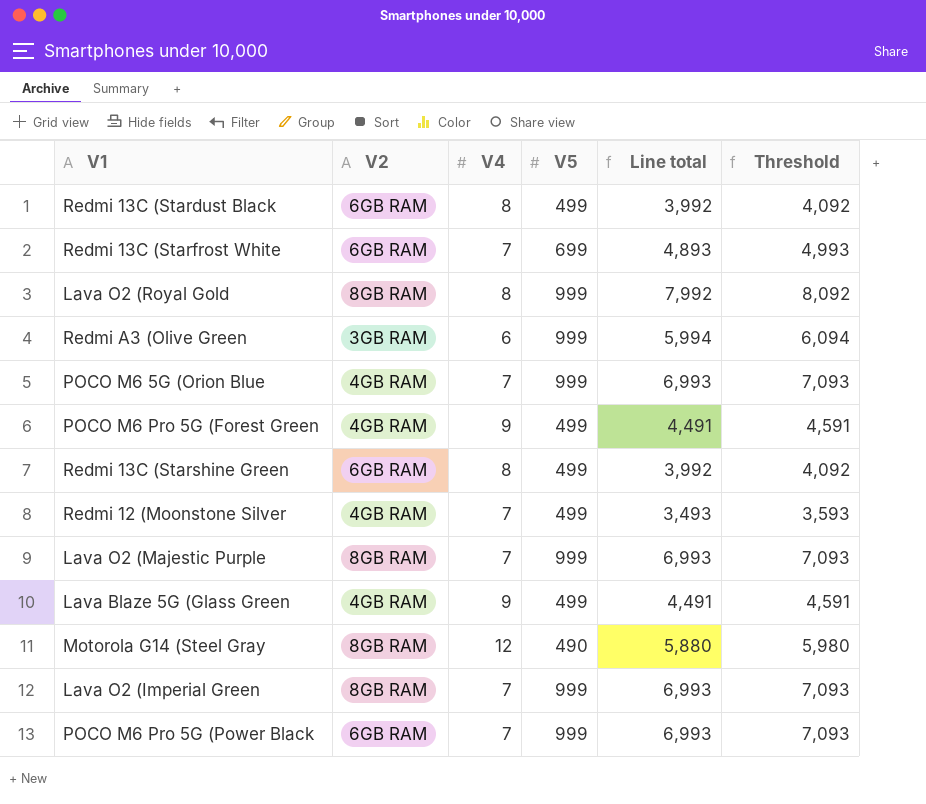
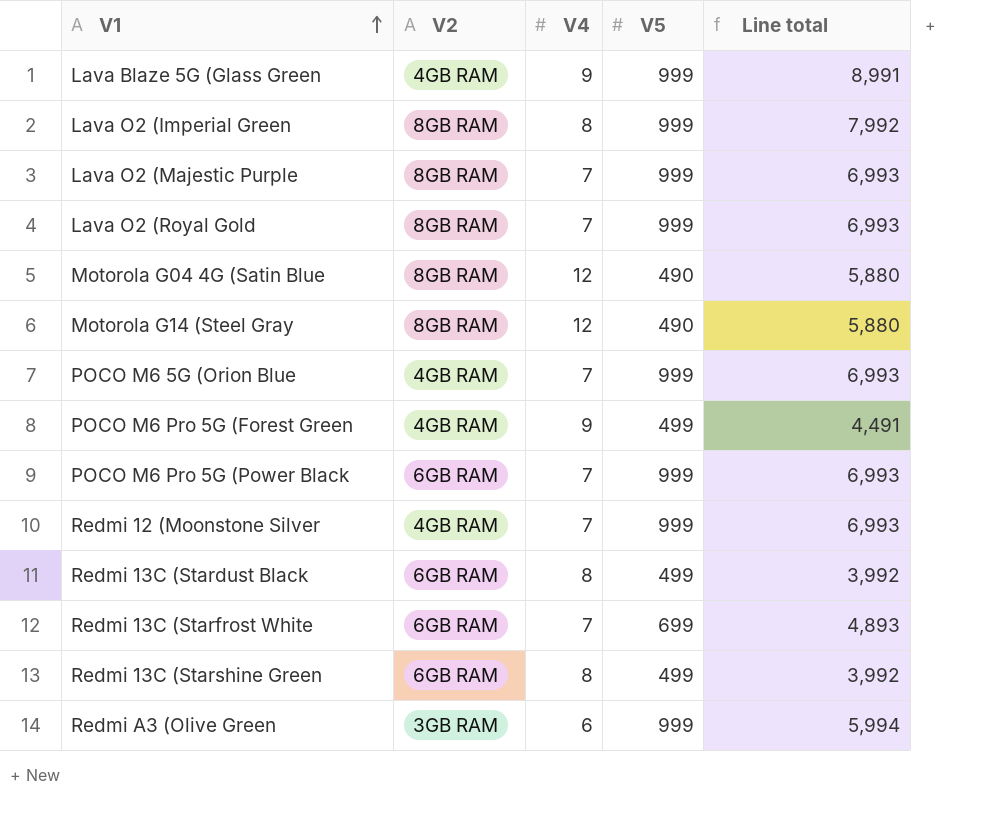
row order: none -> V1 ascending
column Threshold | formula: [Line total] + 100 -> none
Lava Blaze 5G (Glass Green | V5: 499 -> 999
Lava Blaze 5G (Glass Green | Line total: 4,491 -> 8,991
Lava O2 (Imperial Green | V4: 7 -> 8
Lava O2 (Imperial Green | Line total: 6,993 -> 7,992
Lava O2 (Royal Gold | V4: 8 -> 7
Lava O2 (Royal Gold | Line total: 7,992 -> 6,993
row Motorola G04 4G (Satin Blue: none -> 8GB RAM | 12 | 490 | 5,880
Redmi 12 (Moonstone Silver | V5: 499 -> 999
Redmi 12 (Moonstone Silver | Line total: 3,493 -> 6,993

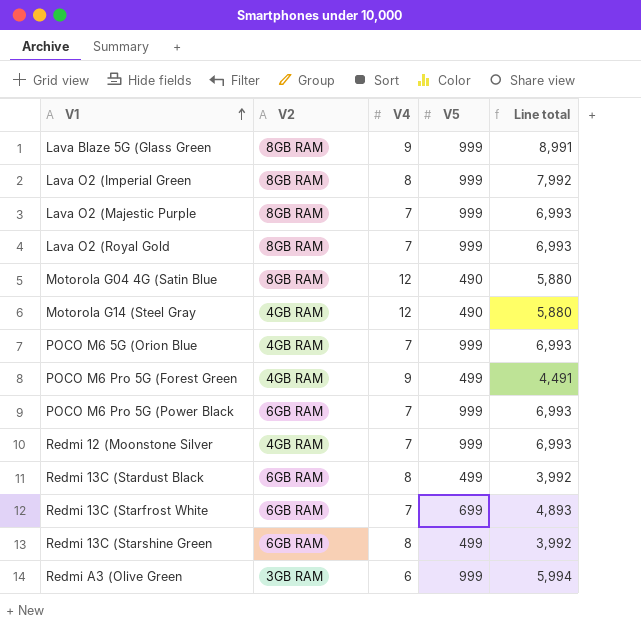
Lava Blaze 5G (Glass Green | V2: 4GB RAM -> 8GB RAM
Motorola G14 (Steel Gray | V2: 8GB RAM -> 4GB RAM

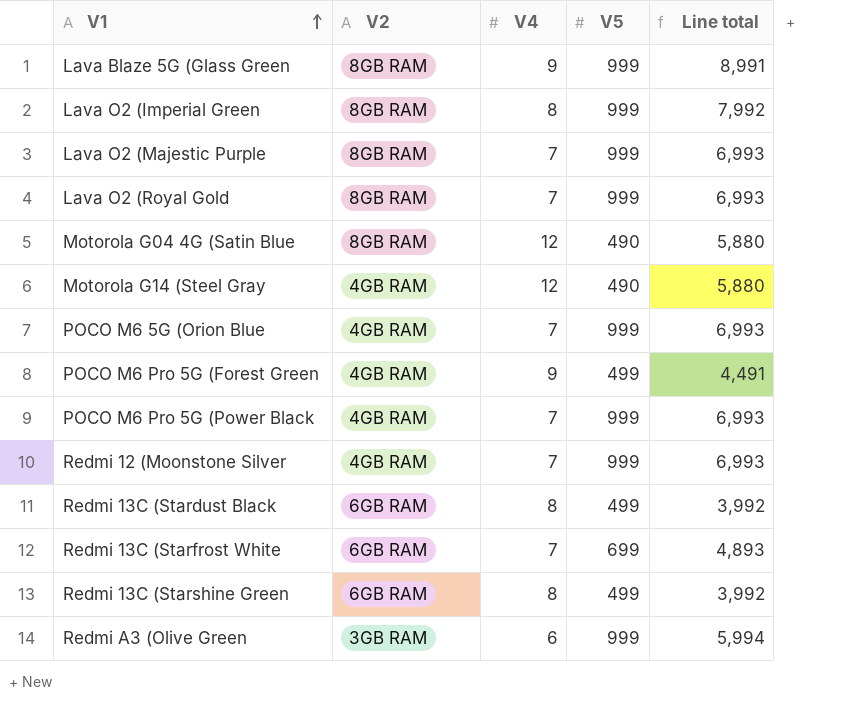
POCO M6 Pro 5G (Power Black | V2: 6GB RAM -> 4GB RAM

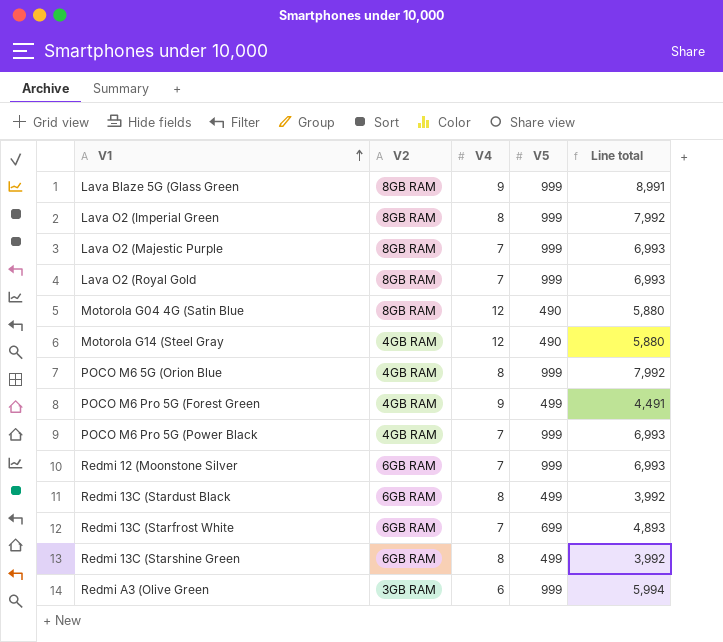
POCO M6 5G (Orion Blue | V4: 7 -> 8
POCO M6 5G (Orion Blue | Line total: 6,993 -> 7,992
Redmi 12 (Moonstone Silver | V2: 4GB RAM -> 6GB RAM

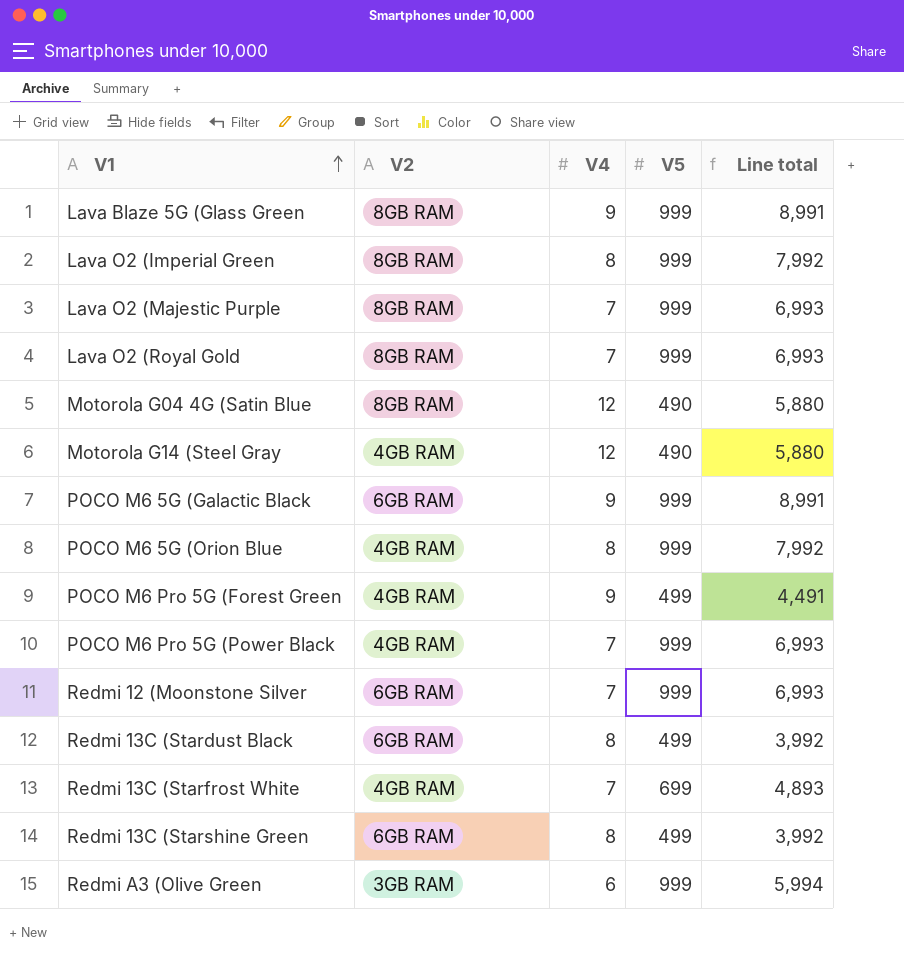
row POCO M6 5G (Galactic Black: none -> 6GB RAM | 9 | 999 | 8,991
Redmi 13C (Starfrost White | V2: 6GB RAM -> 4GB RAM

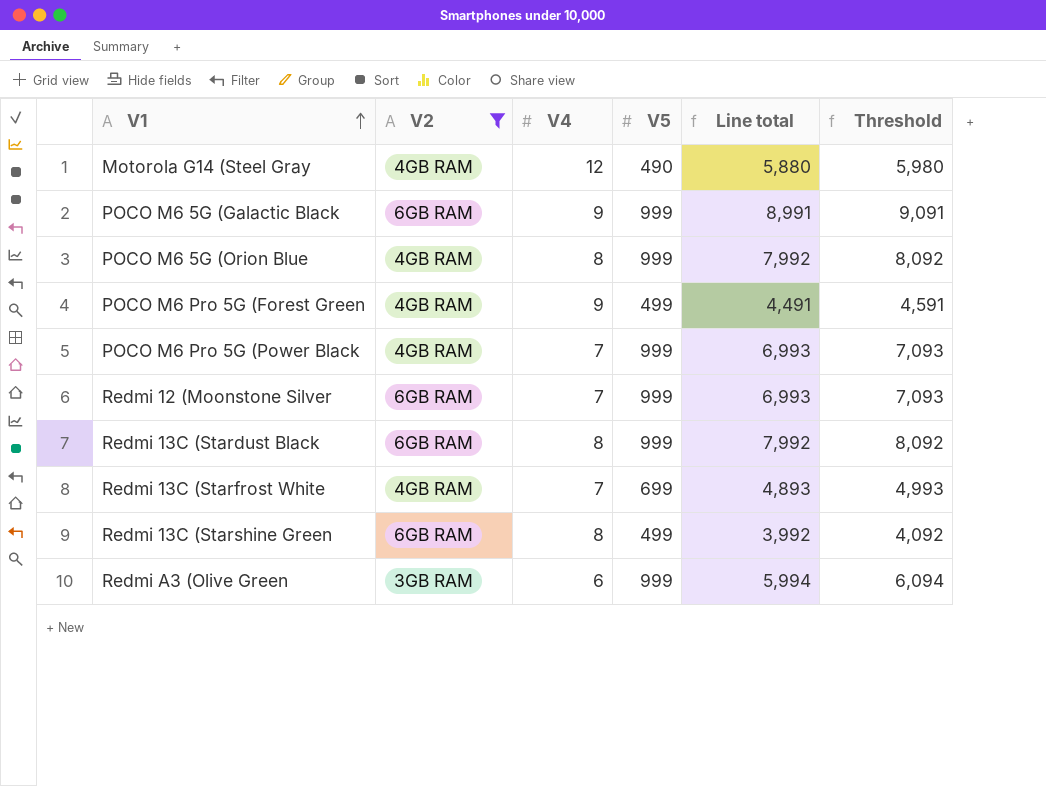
filter: none -> V2 != 8GB RAM
column Threshold | formula: none -> [Line total] + 100
Redmi 13C (Stardust Black | V5: 499 -> 999
Redmi 13C (Stardust Black | Line total: 3,992 -> 7,992

